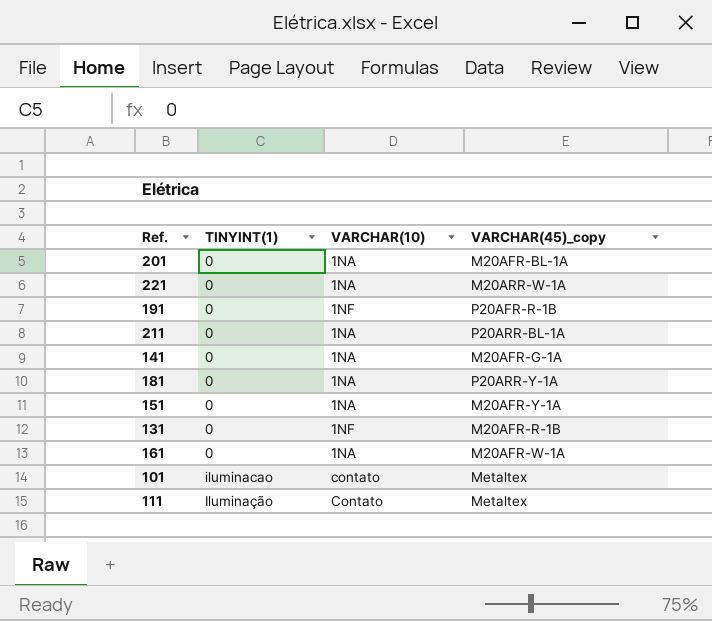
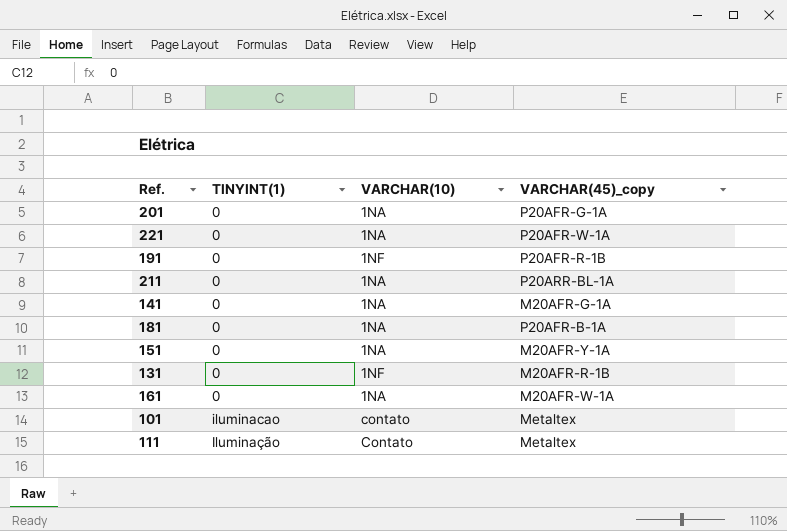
201 | VARCHAR(45)_copy: M20AFR-BL-1A -> P20AFR-G-1A
221 | VARCHAR(45)_copy: M20ARR-W-1A -> P20AFR-W-1A
181 | VARCHAR(45)_copy: P20ARR-Y-1A -> P20AFR-B-1A

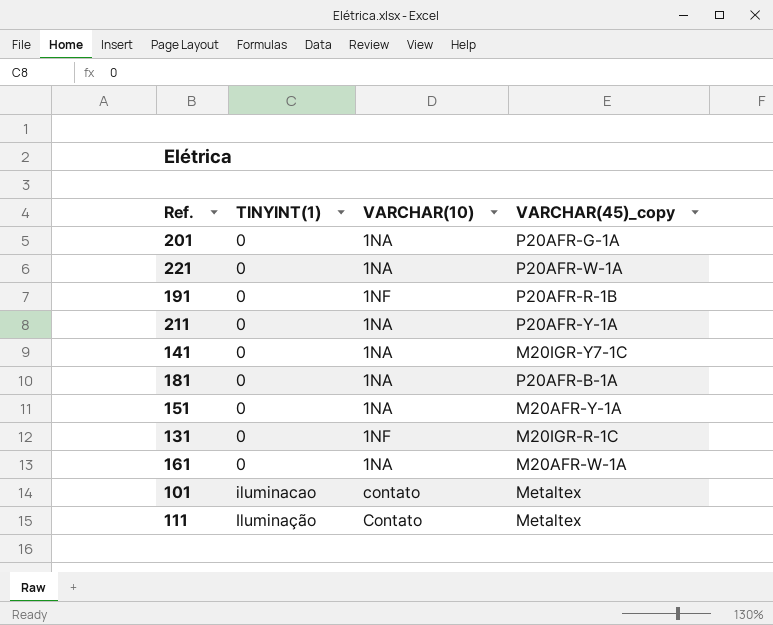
211 | VARCHAR(45)_copy: P20ARR-BL-1A -> P20AFR-Y-1A
141 | VARCHAR(45)_copy: M20AFR-G-1A -> M20IGR-Y7-1C
131 | VARCHAR(45)_copy: M20AFR-R-1B -> M20IGR-R-1C

